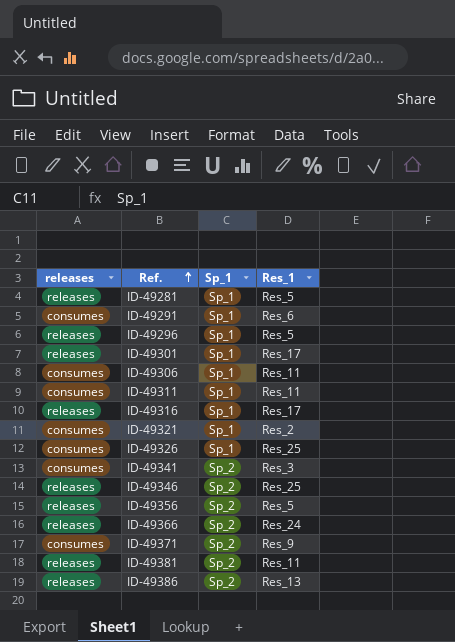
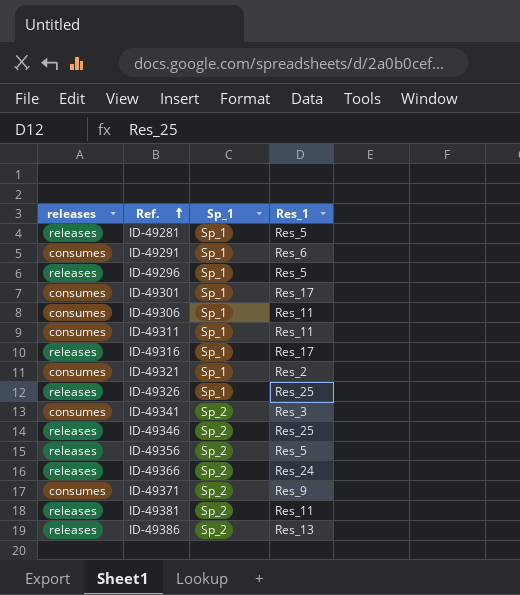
ID-49301 | releases: releases -> consumes
ID-49326 | releases: consumes -> releases

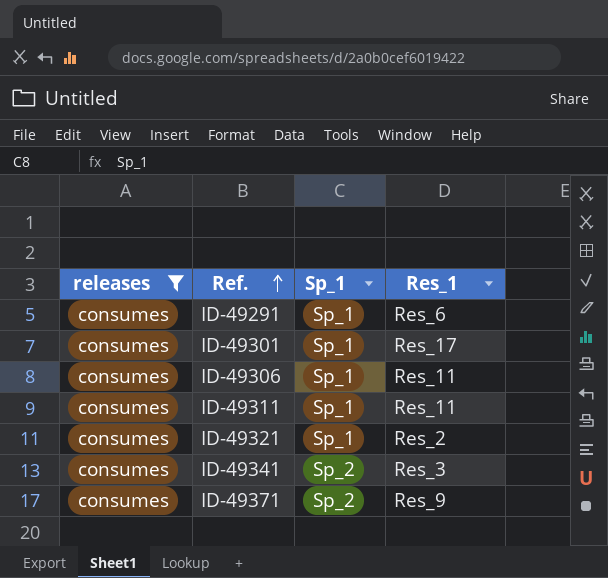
filter: none -> releases = consumes

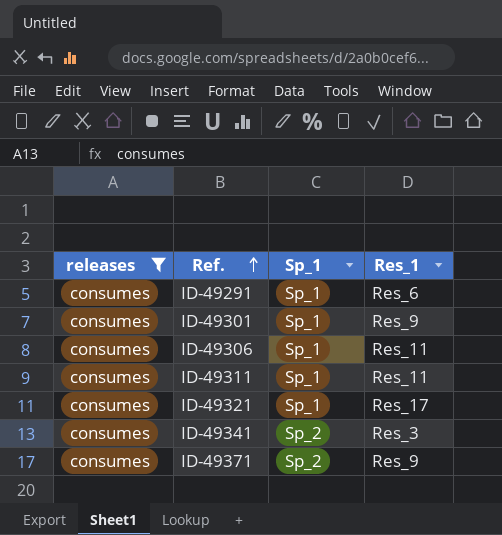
ID-49301 | Res_1: Res_17 -> Res_9
ID-49321 | Res_1: Res_2 -> Res_17

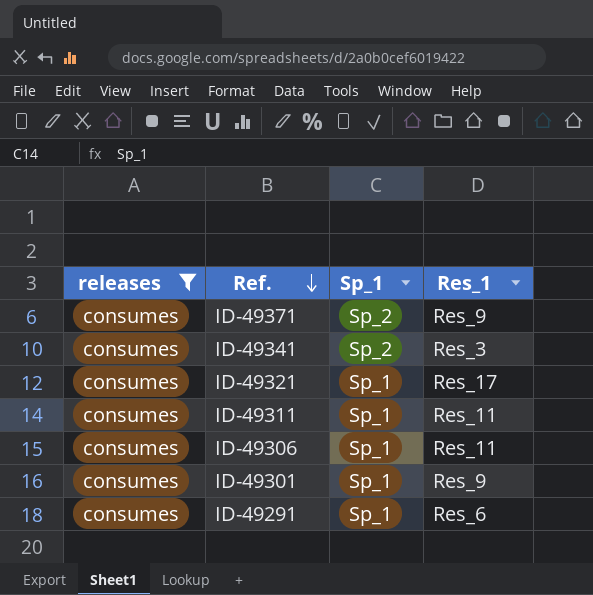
row order: Ref. ascending -> Ref. descending

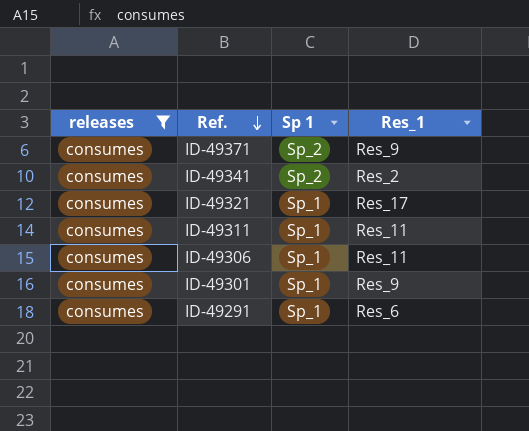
column name: Sp_1 -> Sp 1
ID-49341 | Res_1: Res_3 -> Res_2

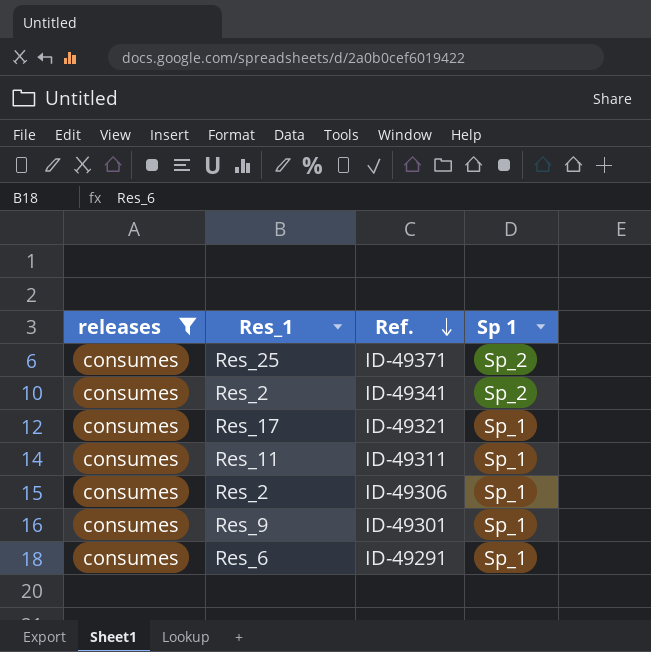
column Res_1 | position: 4 -> 2
ID-49371 | Res_1: Res_9 -> Res_25
ID-49306 | Res_1: Res_11 -> Res_2

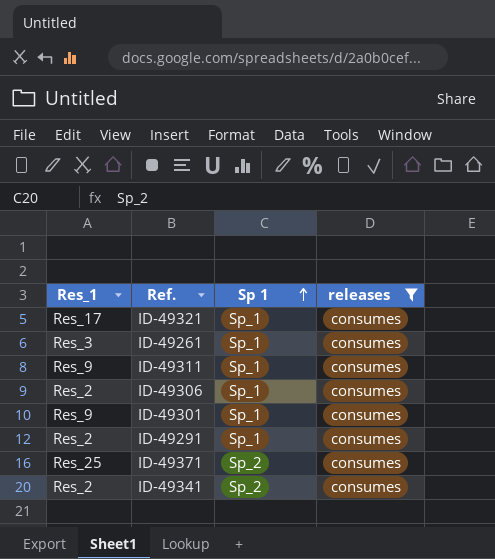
row order: Ref. descending -> Sp 1 ascending
column releases | position: 1 -> 4
row ID-49261: none -> Res_3 | Sp_1 | consumes
ID-49311 | Res_1: Res_11 -> Res_9
ID-49291 | Res_1: Res_6 -> Res_2

